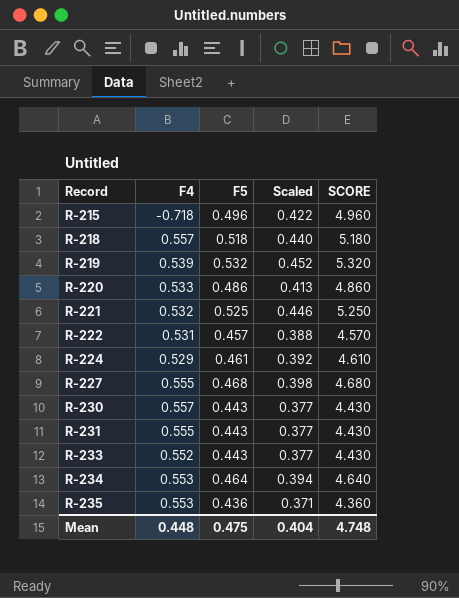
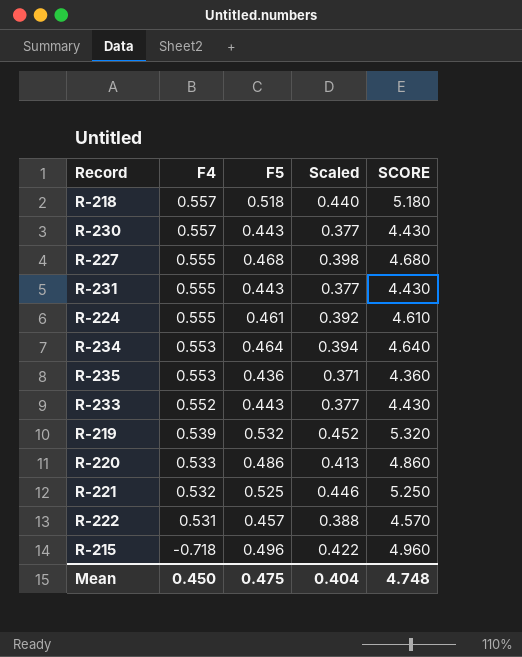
row order: Record ascending -> F4 descending
R-224 | F4: 0.529 -> 0.555
Mean | F4: 0.448 -> 0.450

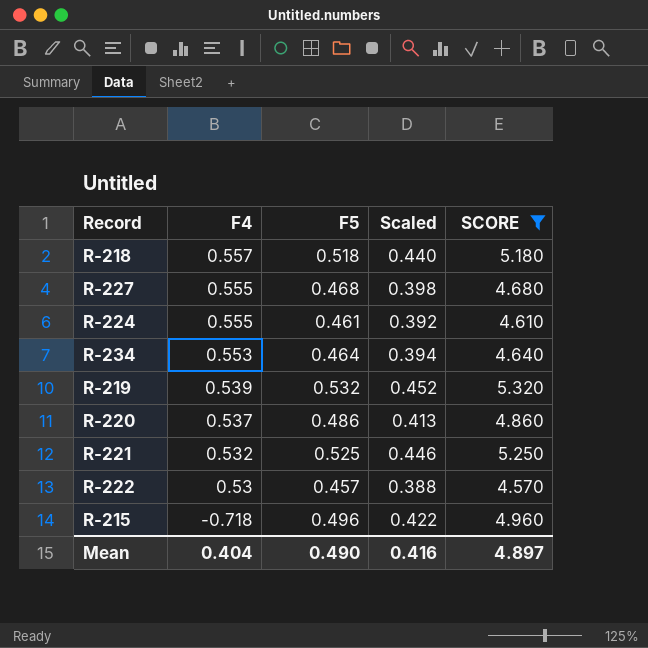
filter: none -> SCORE >= 4.570
R-220 | F4: 0.533 -> 0.537
R-222 | F4: 0.531 -> 0.53
Mean | F4: 0.450 -> 0.404
Mean | F5: 0.475 -> 0.490
Mean | Scaled: 0.404 -> 0.416
Mean | SCORE: 4.748 -> 4.897

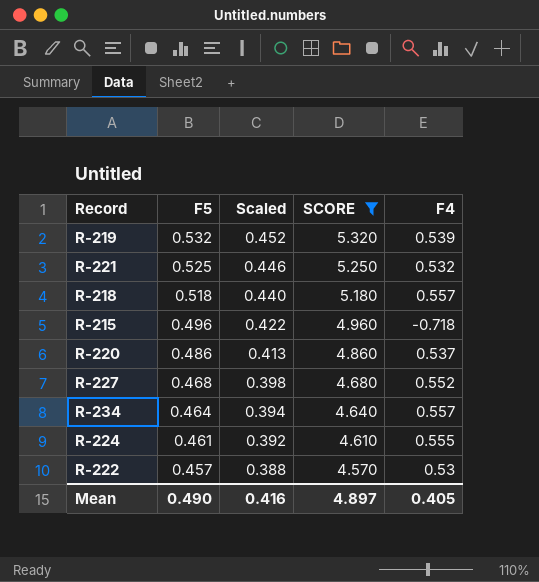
row order: F4 descending -> F5 descending
column F4 | position: 2 -> 5
R-227 | F4: 0.555 -> 0.552
R-234 | F4: 0.553 -> 0.557
Mean | F4: 0.404 -> 0.405

